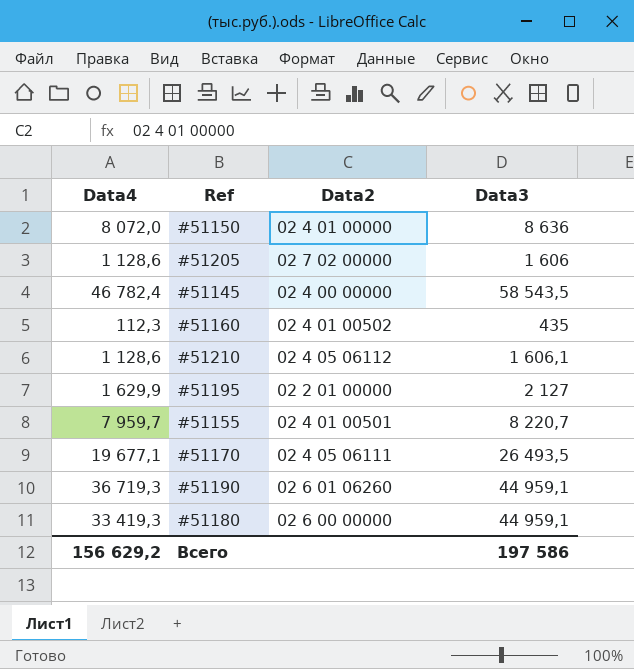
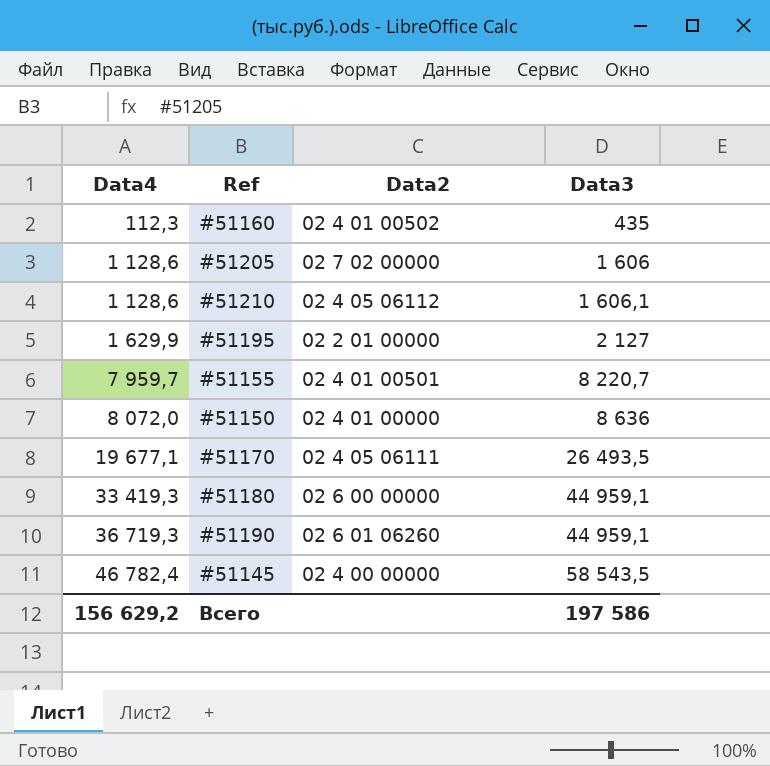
row order: none -> Data4 ascending

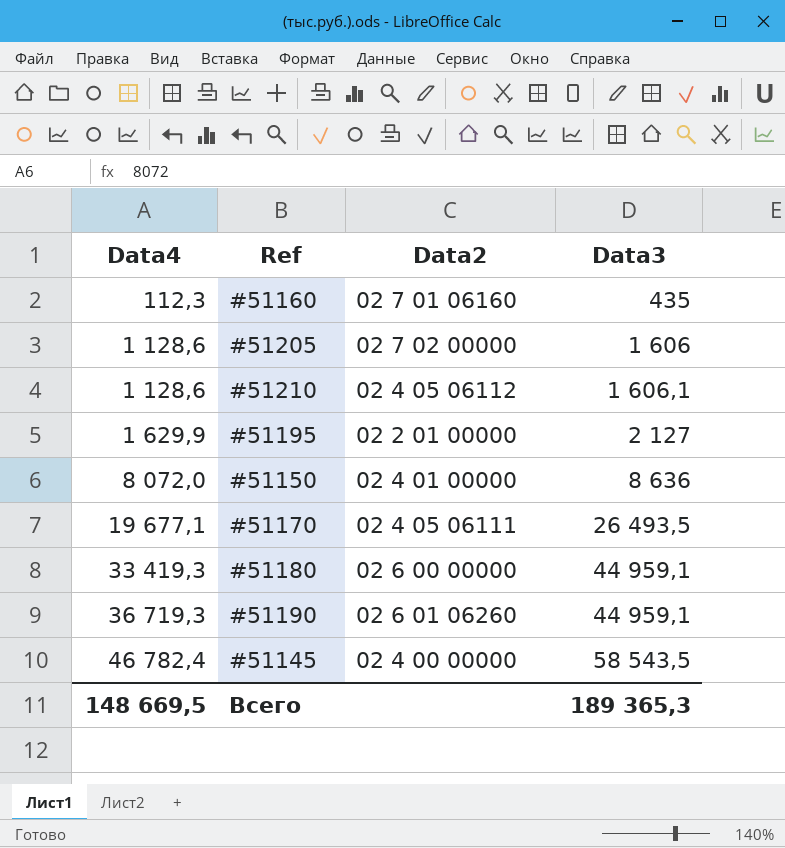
row #51155: 7 959,7 | 02 4 01 00501 | 8 220,7 -> none
#51160 | Data2: 02 4 01 00502 -> 02 7 01 06160
Всего | Data4: 156 629,2 -> 148 669,5
Всего | Data3: 197 586 -> 189 365,3

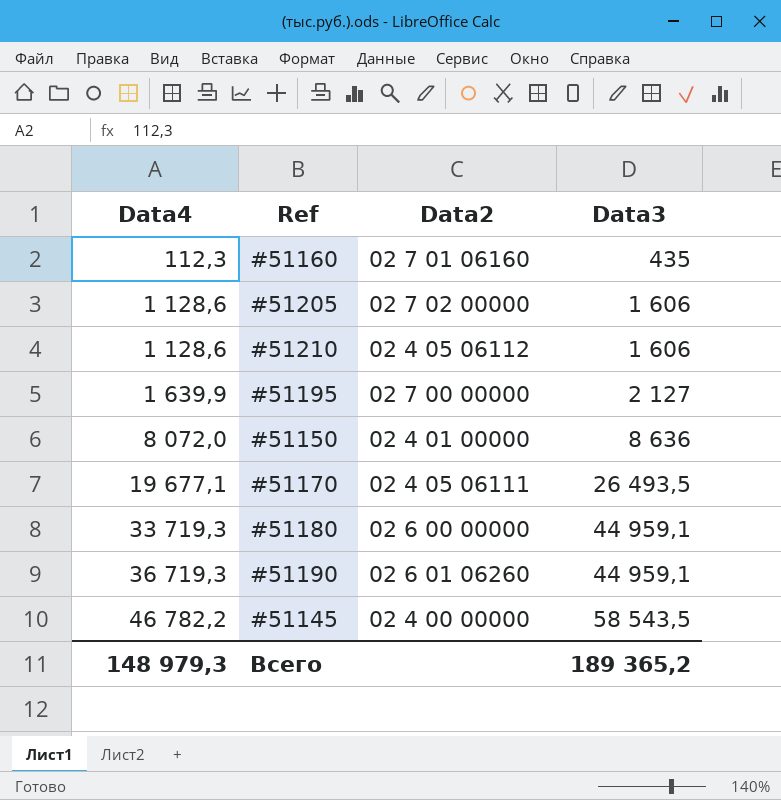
#51210 | Data3: 1 606,1 -> 1 606
#51195 | Data4: 1 629,9 -> 1 639,9
#51195 | Data2: 02 2 01 00000 -> 02 7 00 00000
#51180 | Data4: 33 419,3 -> 33 719,3
#51145 | Data4: 46 782,4 -> 46 782,2
Всего | Data4: 148 669,5 -> 148 979,3
Всего | Data3: 189 365,3 -> 189 365,2

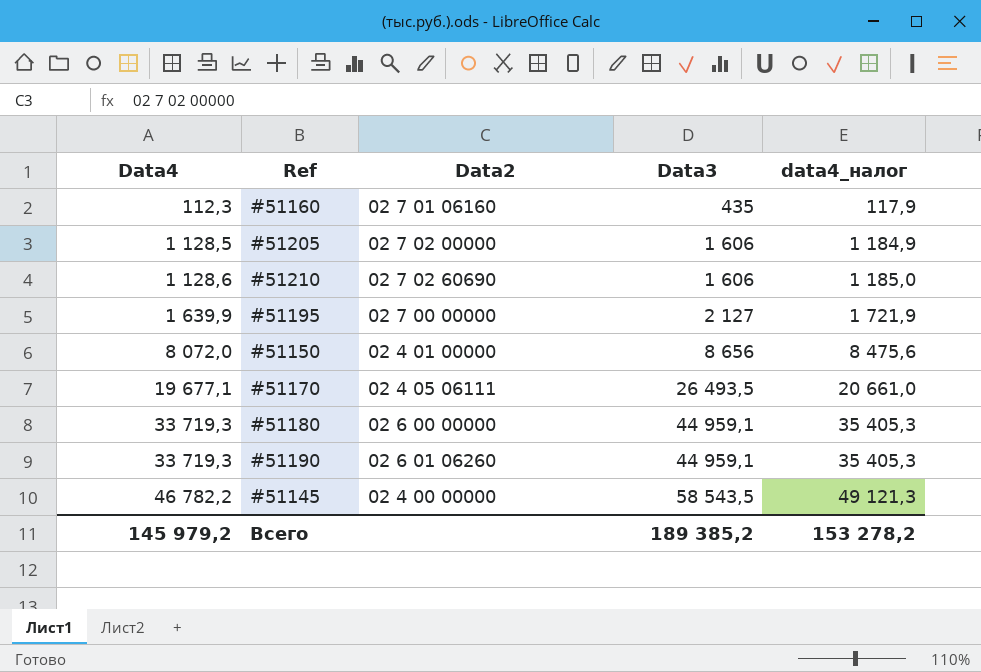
column data4_налог | formula: none -> [Data4] * 1,05
#51205 | Data4: 1 128,6 -> 1 128,5
#51210 | Data2: 02 4 05 06112 -> 02 7 02 60690
#51150 | Data3: 8 636 -> 8 656
#51190 | Data4: 36 719,3 -> 33 719,3
Всего | Data4: 148 979,3 -> 145 979,2
Всего | Data3: 189 365,2 -> 189 385,2

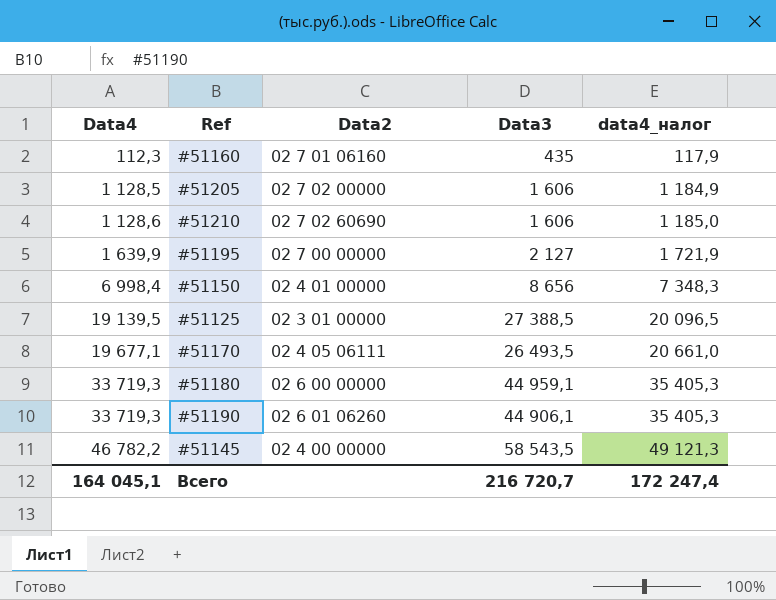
#51150 | Data4: 8 072,0 -> 6 998,4
#51150 | data4_налог: 8 475,6 -> 7 348,3
row #51125: none -> 19 139,5 | 02 3 01 00000 | 27 388,5 | 20 096,5
#51190 | Data3: 44 959,1 -> 44 906,1
Всего | Data4: 145 979,2 -> 164 045,1
Всего | Data3: 189 385,2 -> 216 720,7
Всего | data4_налог: 153 278,2 -> 172 247,4

